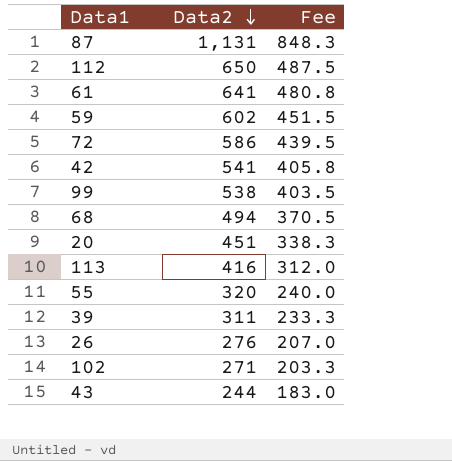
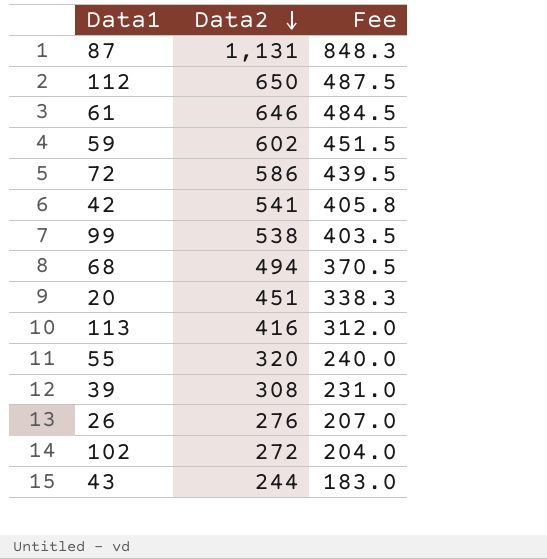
61 | Data2: 641 -> 646
61 | Fee: 480.8 -> 484.5
39 | Data2: 311 -> 308
39 | Fee: 233.3 -> 231.0
102 | Data2: 271 -> 272
102 | Fee: 203.3 -> 204.0

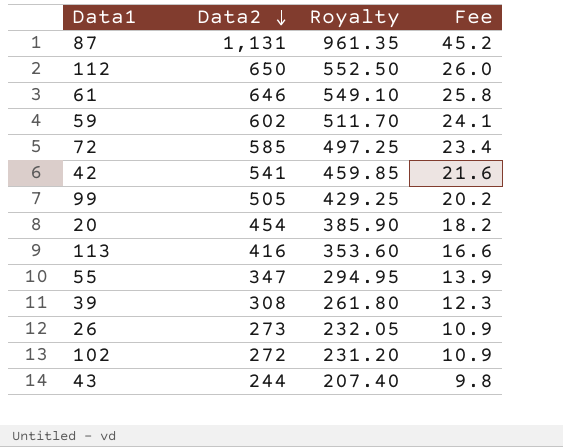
column Royalty | formula: none -> [Data2] * 0.85
column Fee | formula: [Data2] * 0.75 -> [Data2] * 0.04
row 68: 494 | 370.5 -> none
72 | Data2: 586 -> 585
99 | Data2: 538 -> 505
20 | Data2: 451 -> 454
55 | Data2: 320 -> 347
26 | Data2: 276 -> 273

